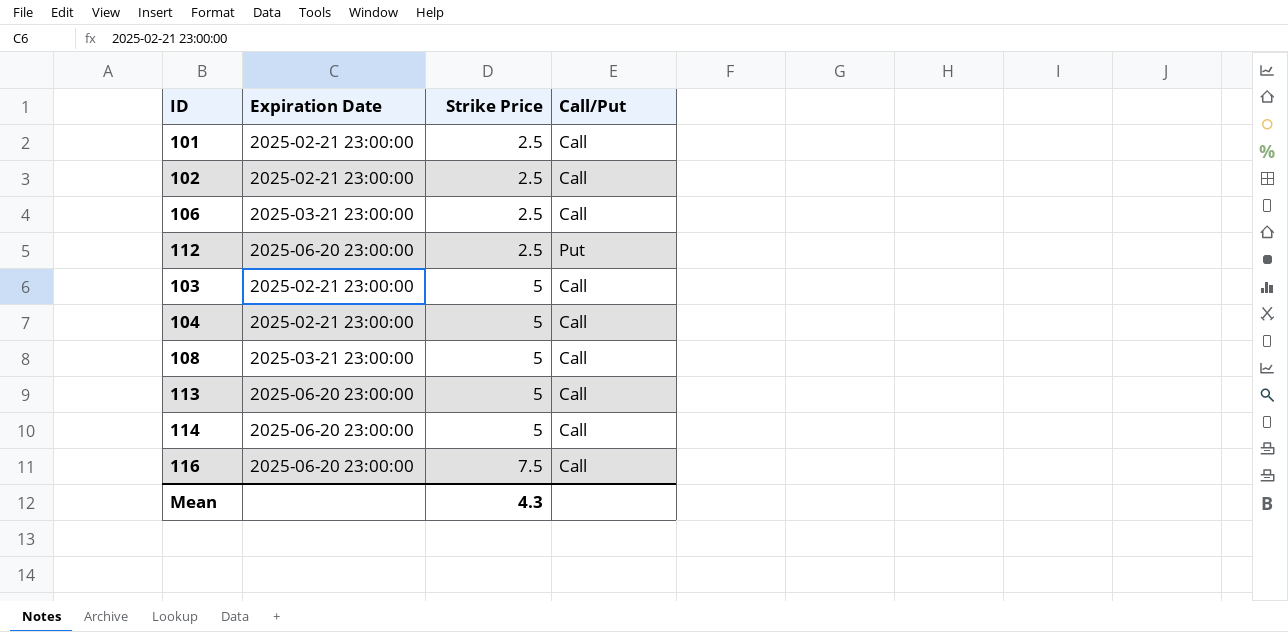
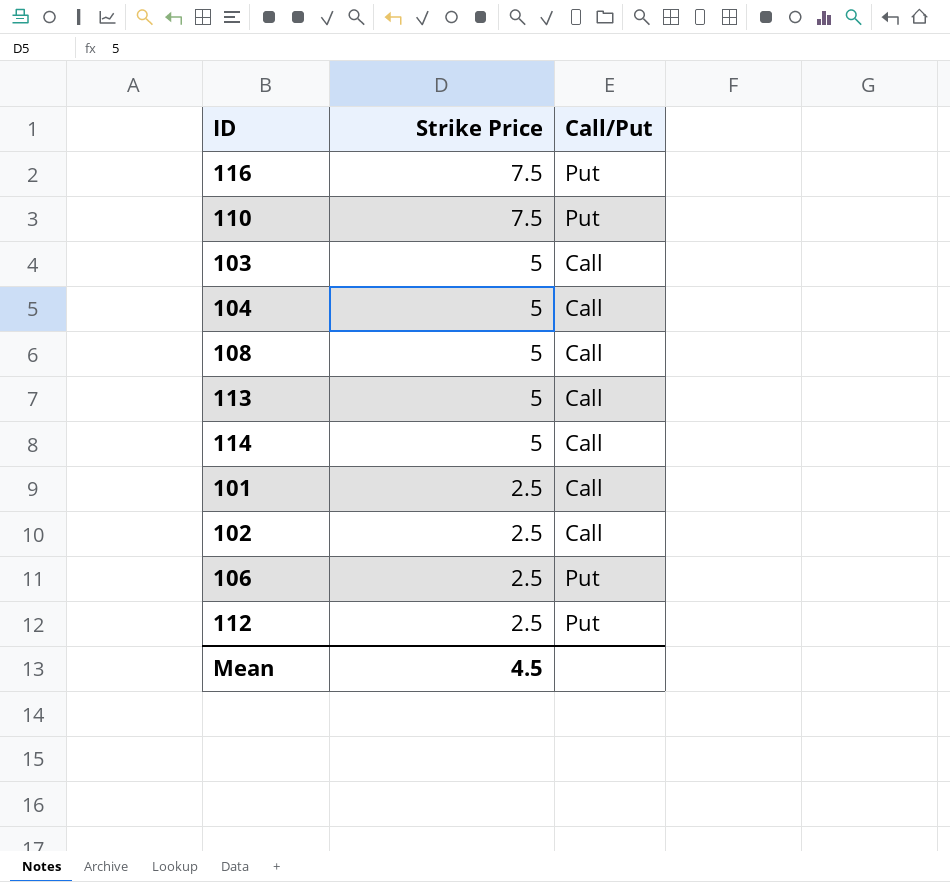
row order: Strike Price ascending -> Strike Price descending
column Expiration Date | position: 2 -> none
116 | Call/Put: Call -> Put
row 110: none -> 7.5 | Put
106 | Call/Put: Call -> Put
Mean | Strike Price: 4.3 -> 4.5

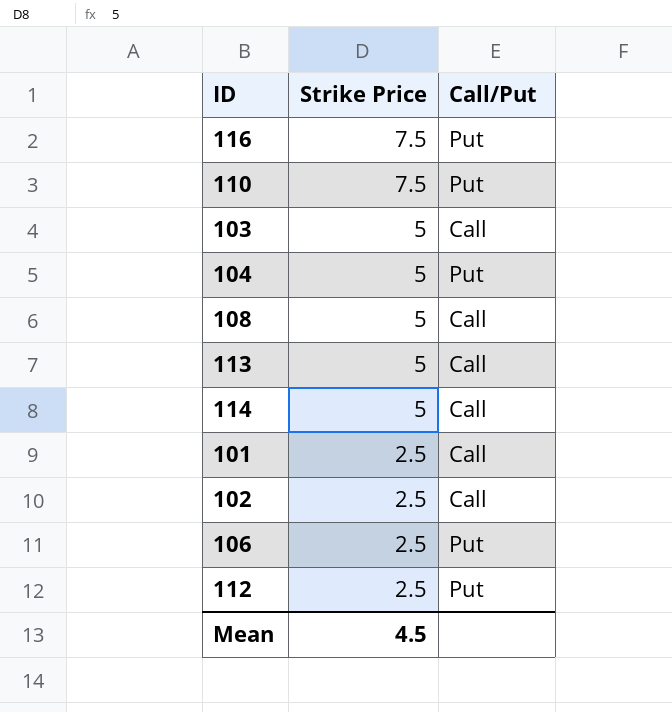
104 | Call/Put: Call -> Put

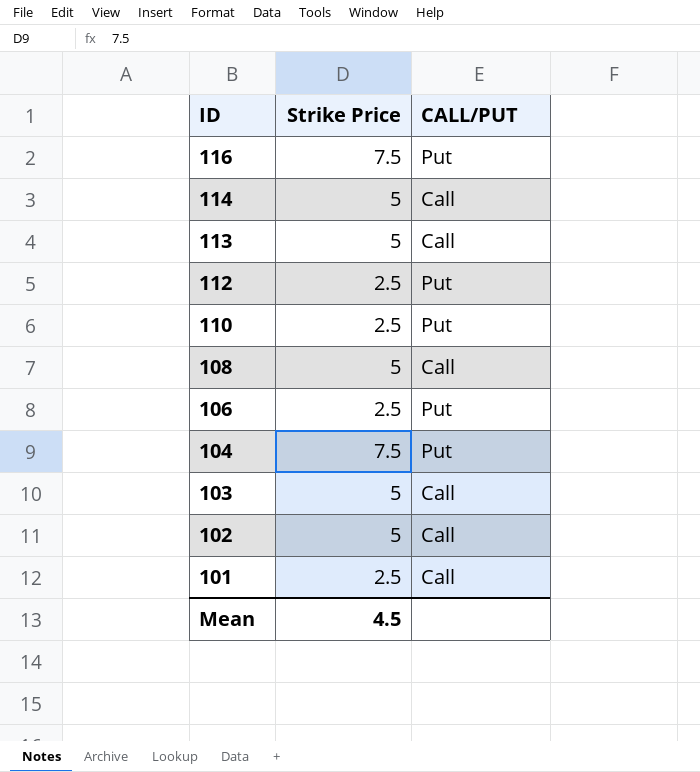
row order: Strike Price descending -> ID descending
column name: Call/Put -> CALL/PUT
110 | Strike Price: 7.5 -> 2.5
104 | Strike Price: 5 -> 7.5
102 | Strike Price: 2.5 -> 5

